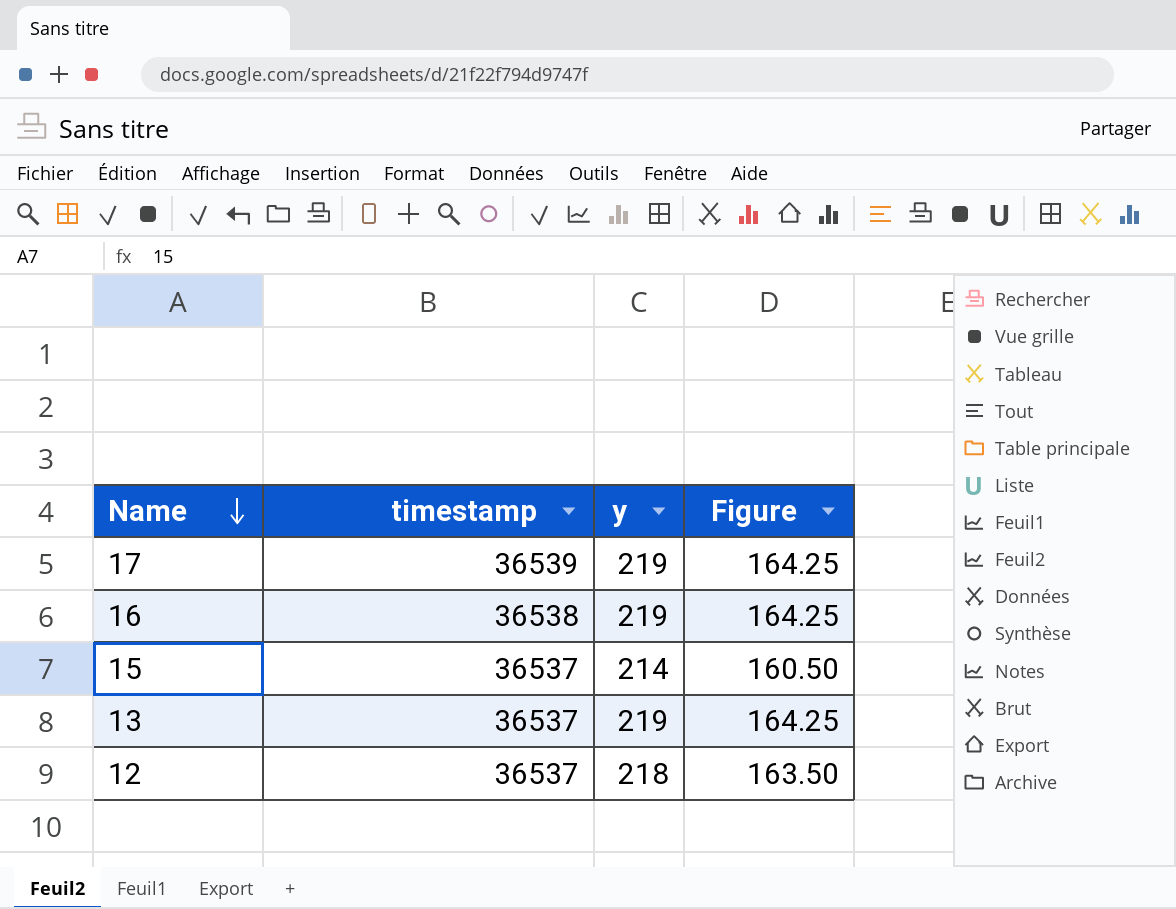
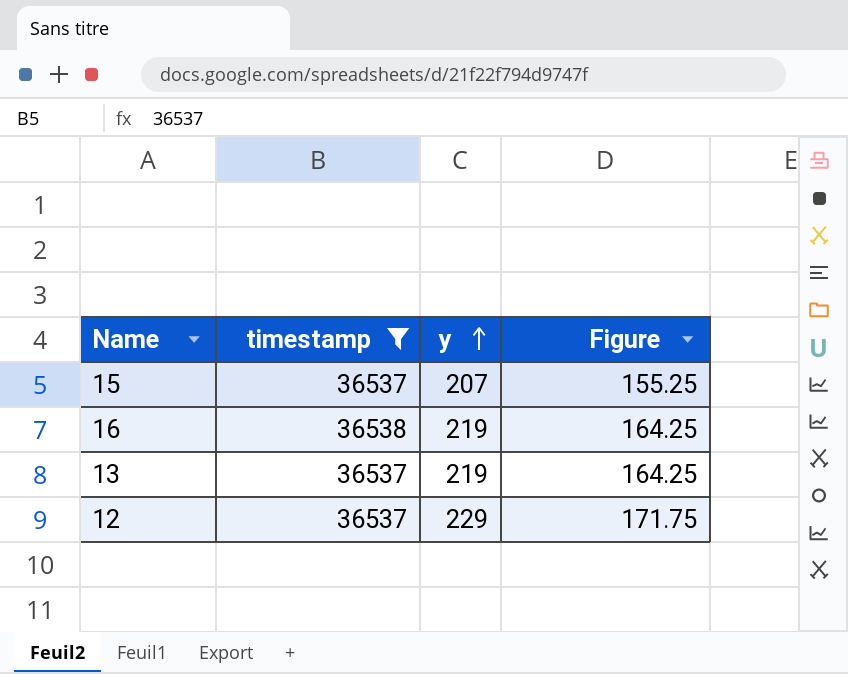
filter: none -> timestamp != 36539
row order: Name descending -> y ascending
15 | y: 214 -> 207
15 | Figure: 160.50 -> 155.25
12 | y: 218 -> 229
12 | Figure: 163.50 -> 171.75

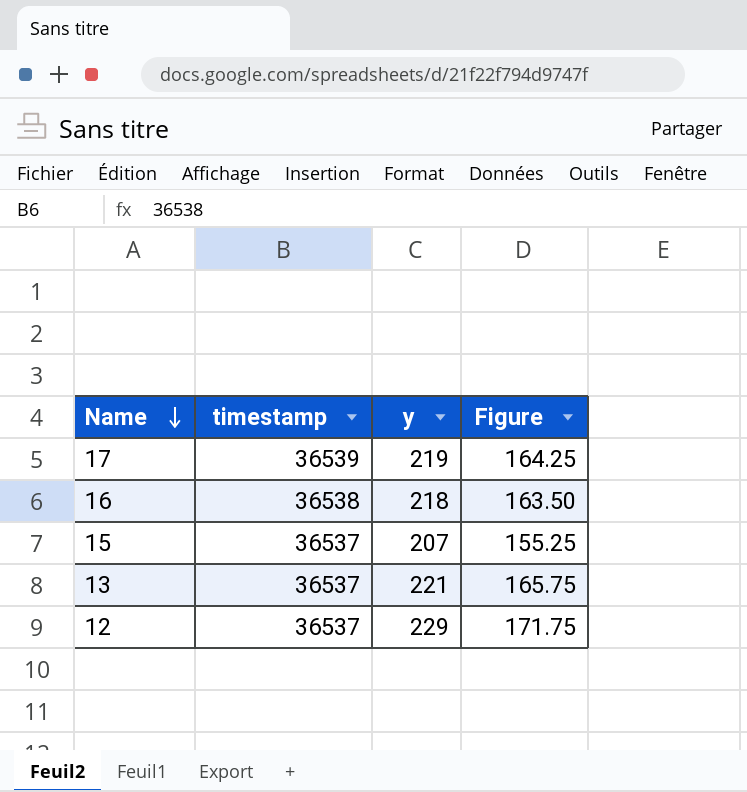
filter: timestamp != 36539 -> none
row order: y ascending -> Name descending
16 | y: 219 -> 218
16 | Figure: 164.25 -> 163.50
13 | y: 219 -> 221
13 | Figure: 164.25 -> 165.75

